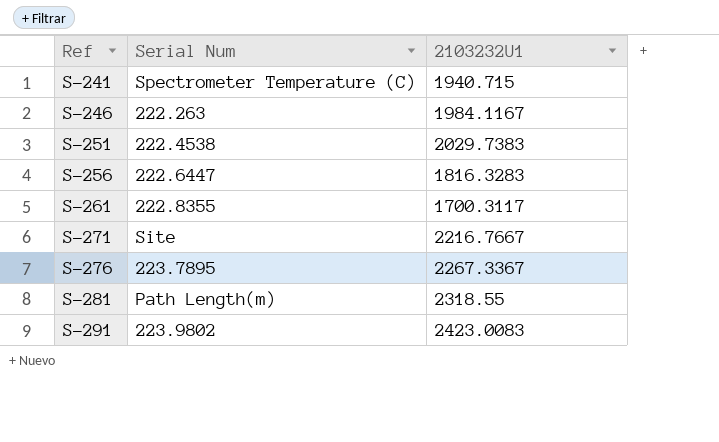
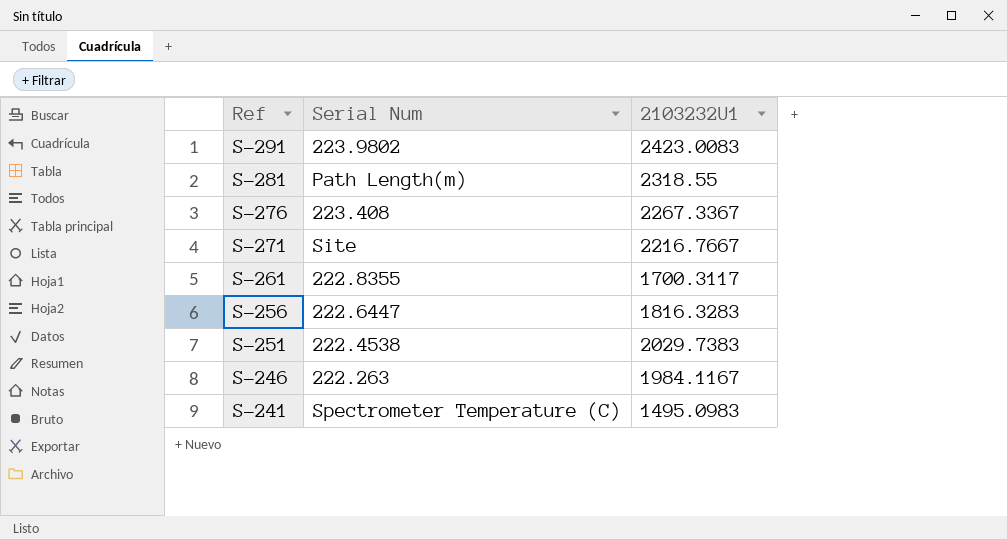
row order: Ref ascending -> Ref descending
S-276 | Serial Num: 223.7895 -> 223.408
S-241 | 2103232U1: 1940.715 -> 1495.0983

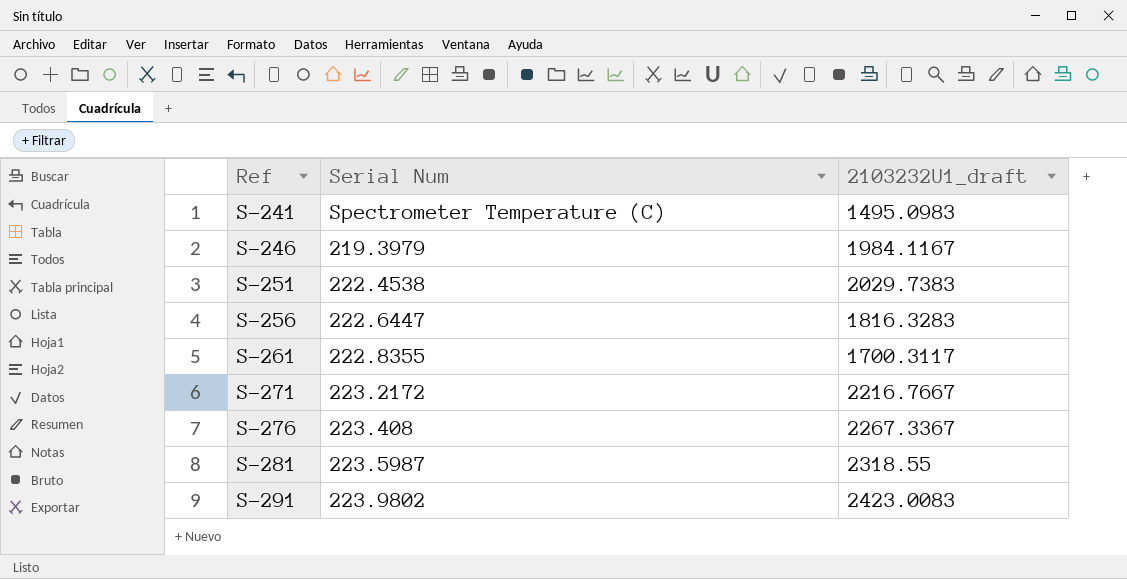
row order: Ref descending -> Ref ascending
column name: 2103232U1 -> 2103232U1_draft
S-246 | Serial Num: 222.263 -> 219.3979
S-271 | Serial Num: Site -> 223.2172
S-281 | Serial Num: Path Length(m) -> 223.5987

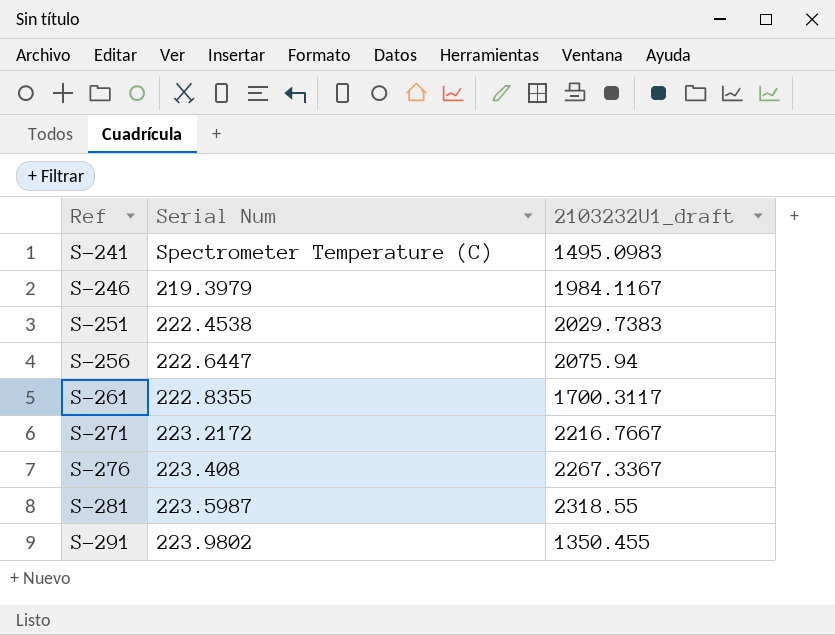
S-256 | 2103232U1_draft: 1816.3283 -> 2075.94
S-291 | 2103232U1_draft: 2423.0083 -> 1350.455

